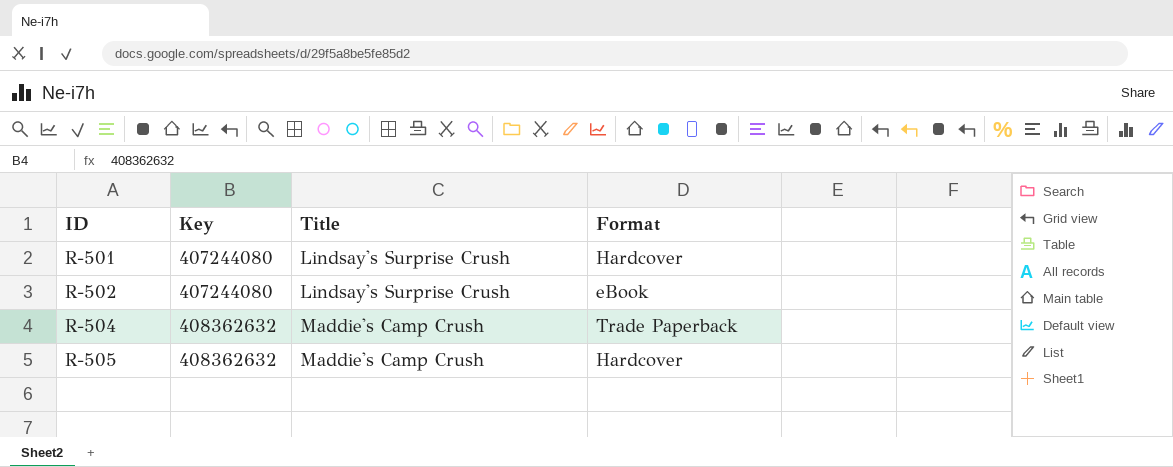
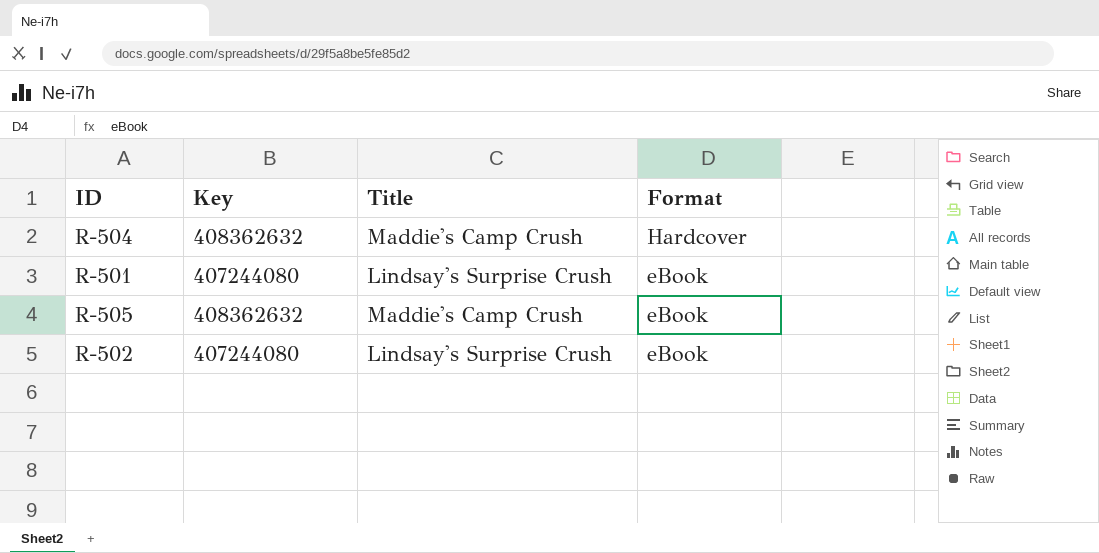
row order: ID ascending -> Format descending
R-504 | Format: Trade Paperback -> Hardcover
R-501 | Format: Hardcover -> eBook
R-505 | Format: Hardcover -> eBook

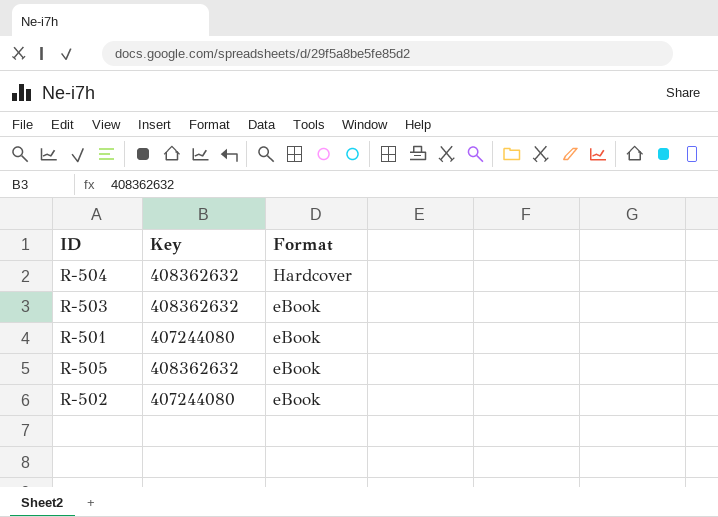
column Title | position: 3 -> none
row R-503: none -> 408362632 | eBook

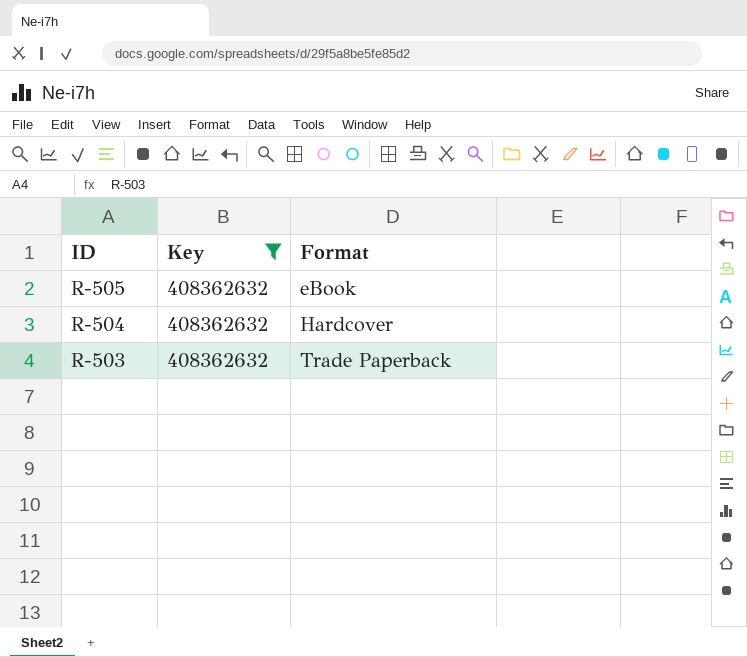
filter: none -> Key = 408362632
row order: Format descending -> ID descending
R-503 | Format: eBook -> Trade Paperback

